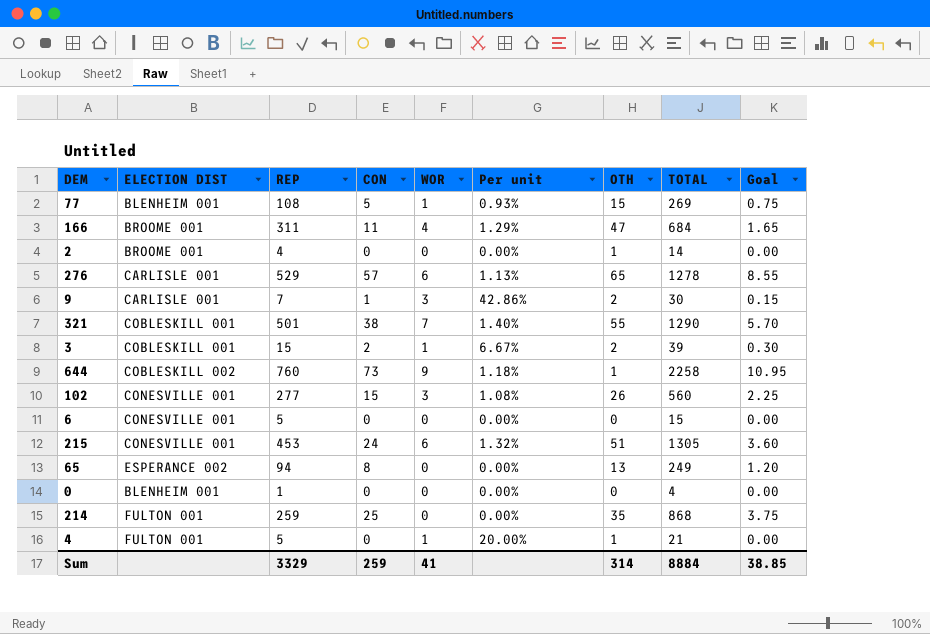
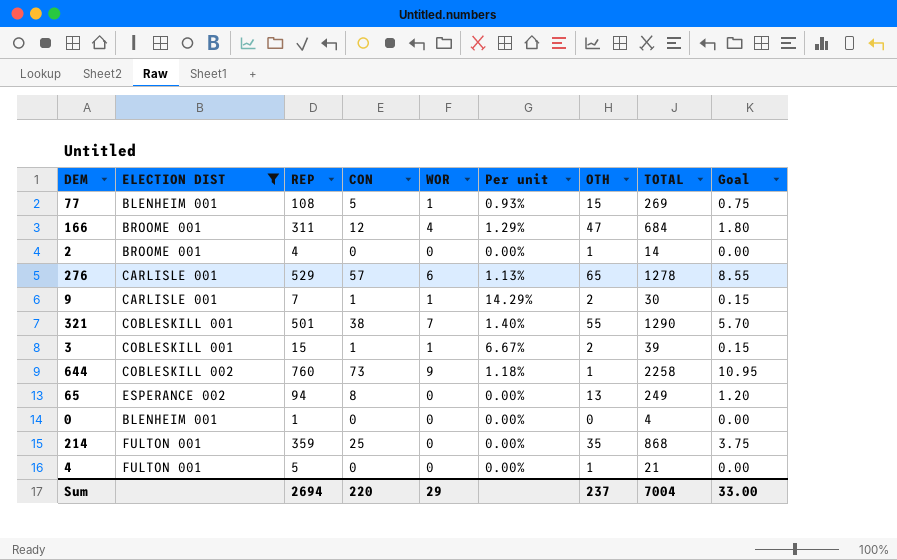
filter: none -> ELECTION DIST != CONESVILLE 001
166 | CON: 11 -> 12
166 | Goal: 1.65 -> 1.80
9 | WOR: 3 -> 1
9 | Per unit: 42.86% -> 14.29%
3 | CON: 2 -> 1
3 | Goal: 0.30 -> 0.15
214 | REP: 259 -> 359
4 | WOR: 1 -> 0
4 | Per unit: 20.00% -> 0.00%
Sum | REP: 3329 -> 2694
Sum | CON: 259 -> 220
Sum | WOR: 41 -> 29
Sum | OTH: 314 -> 237
Sum | TOTAL: 8884 -> 7004
Sum | Goal: 38.85 -> 33.00

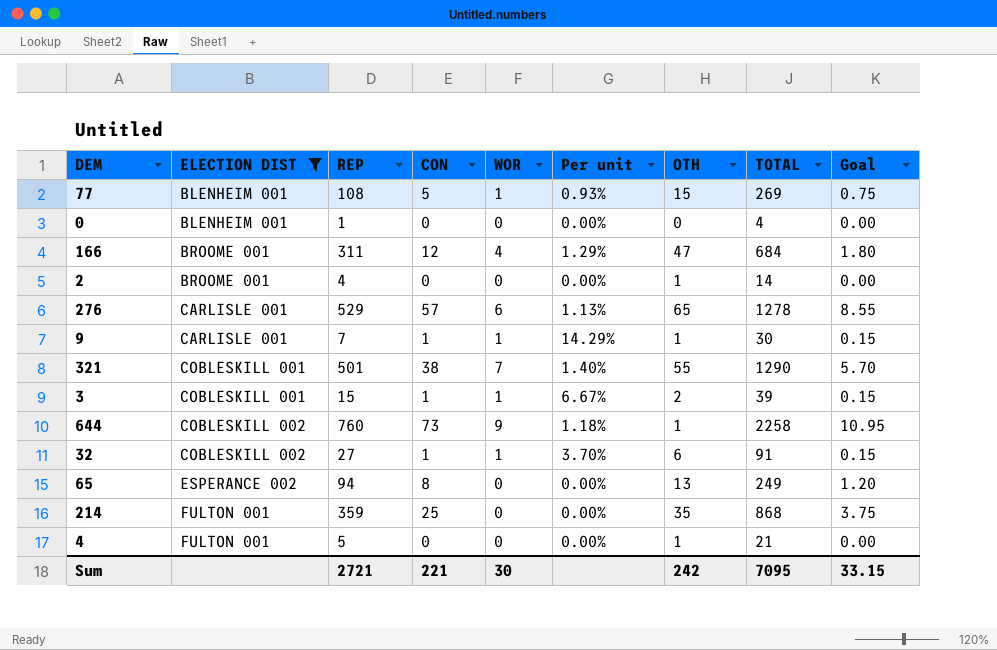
row order: none -> ELECTION DIST ascending
9 | OTH: 2 -> 1
row 32: none -> COBLESKILL 002 | 27 | 1 | 1 | 3.70% | 6 | 91 | 0.15
Sum | REP: 2694 -> 2721
Sum | CON: 220 -> 221
Sum | WOR: 29 -> 30
Sum | OTH: 237 -> 242
Sum | TOTAL: 7004 -> 7095
Sum | Goal: 33.00 -> 33.15

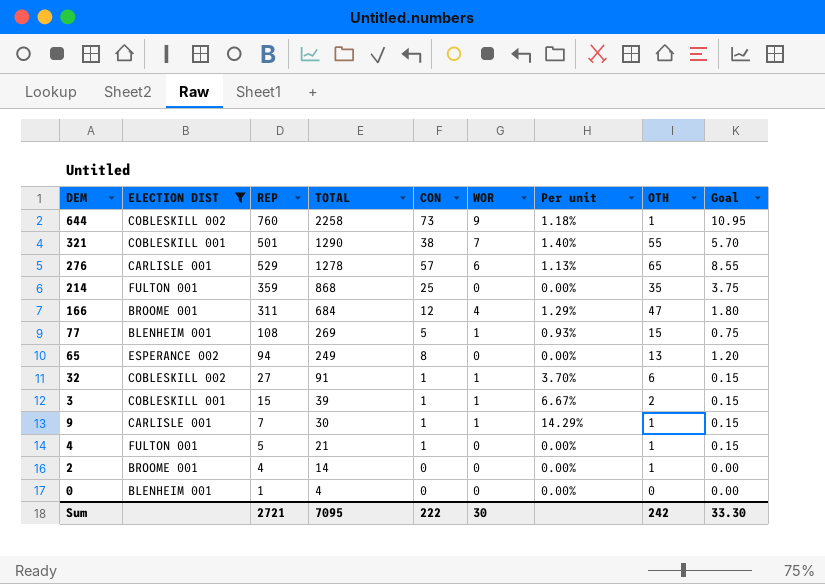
row order: ELECTION DIST ascending -> TOTAL descending
column TOTAL | position: 8 -> 4
4 | CON: 0 -> 1
4 | Goal: 0.00 -> 0.15
Sum | CON: 221 -> 222
Sum | Goal: 33.15 -> 33.30

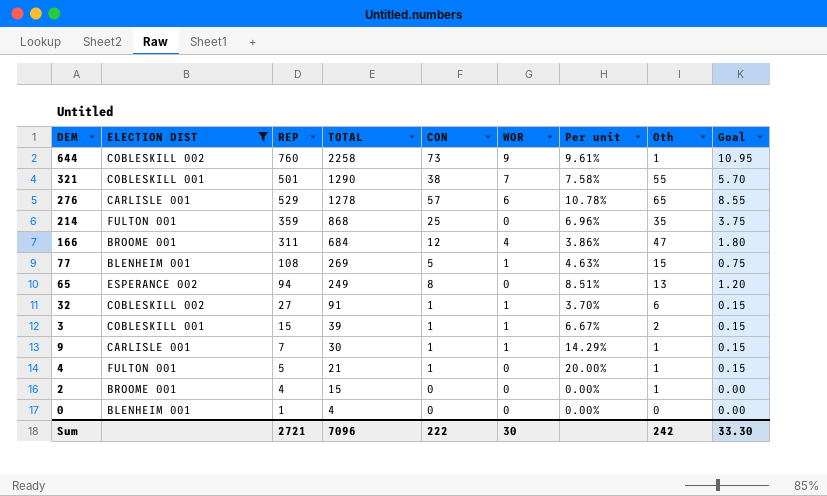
column Per unit | formula: [WOR] / [REP] -> [CON] / [REP]
column name: OTH -> Oth
2 | TOTAL: 14 -> 15
Sum | TOTAL: 7095 -> 7096

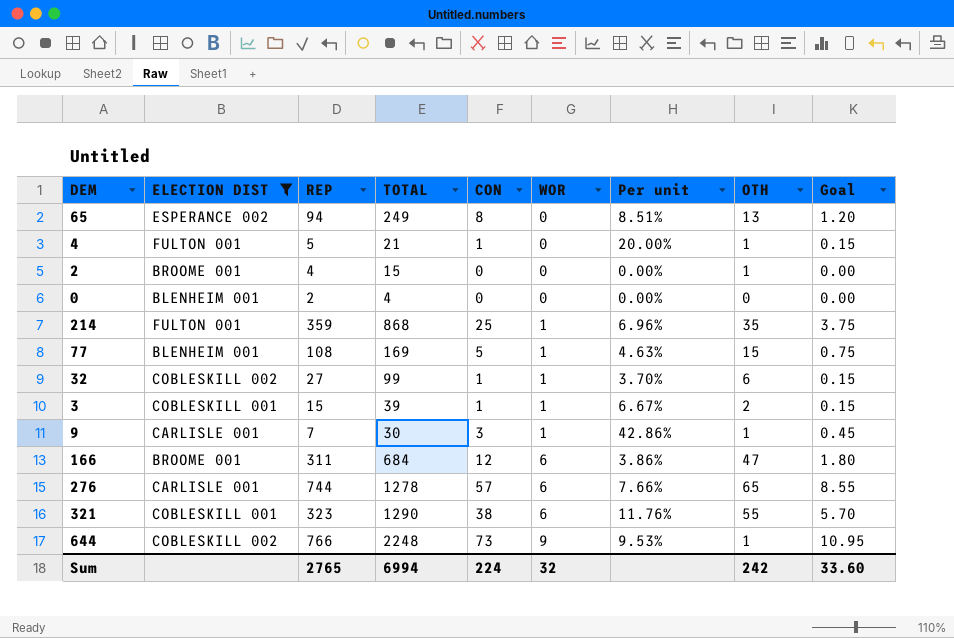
row order: TOTAL descending -> WOR ascending
column name: Oth -> OTH
0 | REP: 1 -> 2
214 | WOR: 0 -> 1
77 | TOTAL: 269 -> 169
32 | TOTAL: 91 -> 99
9 | CON: 1 -> 3
9 | Per unit: 14.29% -> 42.86%
9 | Goal: 0.15 -> 0.45
166 | WOR: 4 -> 6
276 | REP: 529 -> 744
276 | Per unit: 10.78% -> 7.66%
321 | REP: 501 -> 323
321 | WOR: 7 -> 6
321 | Per unit: 7.58% -> 11.76%
644 | REP: 760 -> 766
644 | TOTAL: 2258 -> 2248
644 | Per unit: 9.61% -> 9.53%
Sum | REP: 2721 -> 2765
Sum | TOTAL: 7096 -> 6994
Sum | CON: 222 -> 224
Sum | WOR: 30 -> 32
Sum | Goal: 33.30 -> 33.60

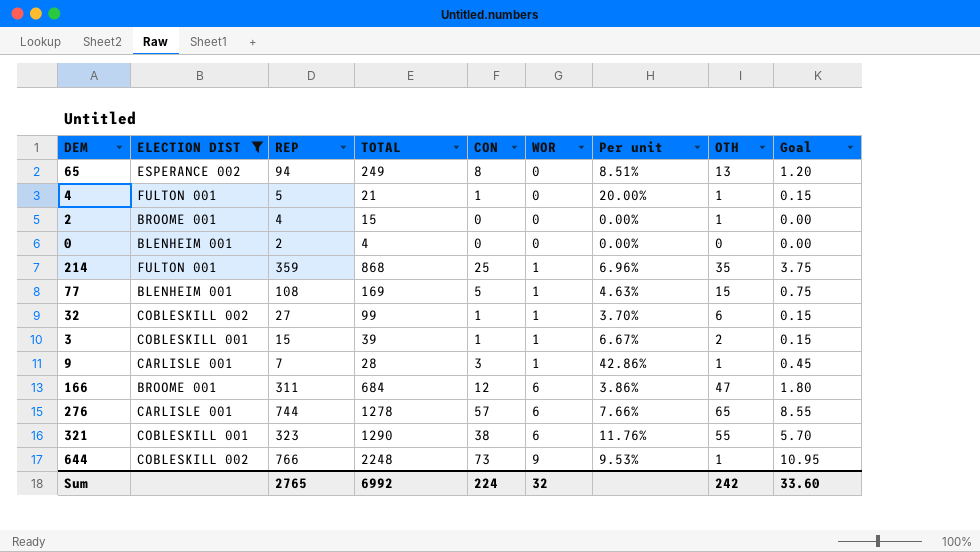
9 | TOTAL: 30 -> 28
Sum | TOTAL: 6994 -> 6992

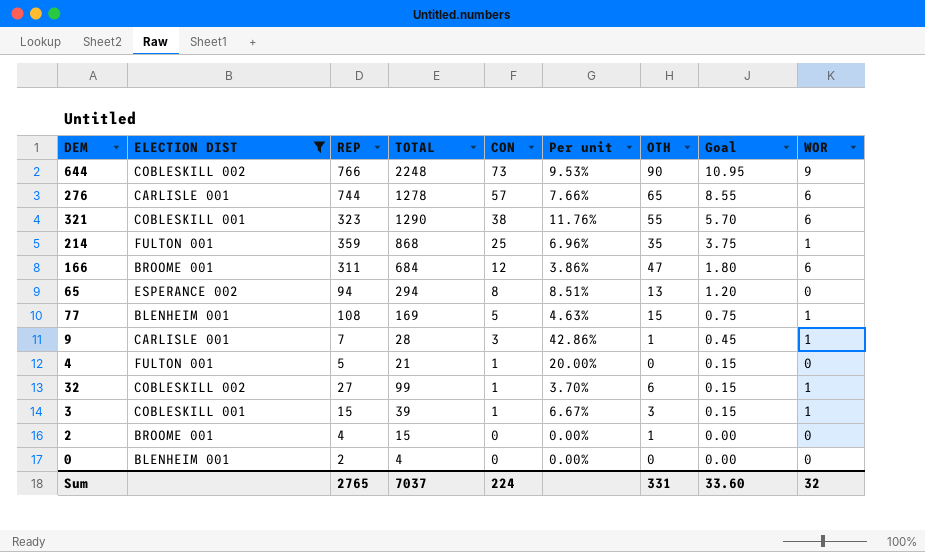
row order: WOR ascending -> CON descending
column WOR | position: 6 -> 9
644 | OTH: 1 -> 90
65 | TOTAL: 249 -> 294
4 | OTH: 1 -> 0
3 | OTH: 2 -> 3
Sum | TOTAL: 6992 -> 7037
Sum | OTH: 242 -> 331

